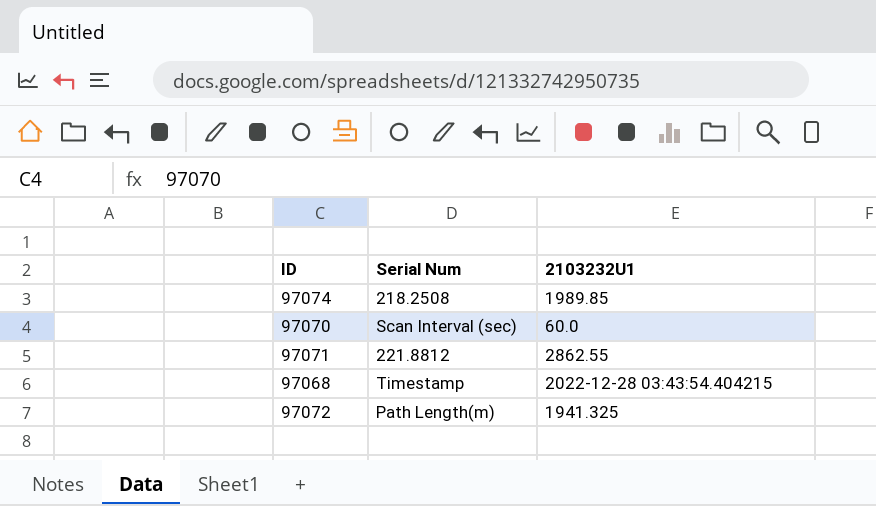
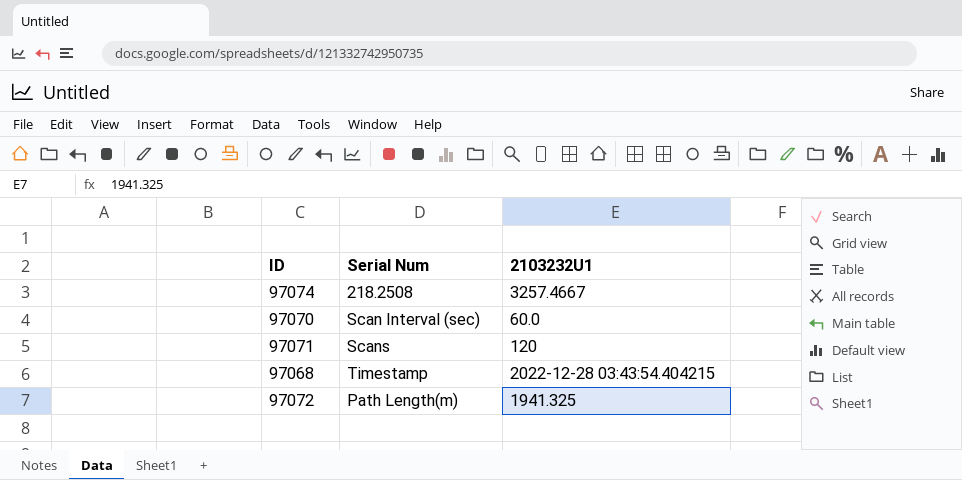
97074 | 2103232U1: 1989.85 -> 3257.4667
97071 | Serial Num: 221.8812 -> Scans
97071 | 2103232U1: 2862.55 -> 120

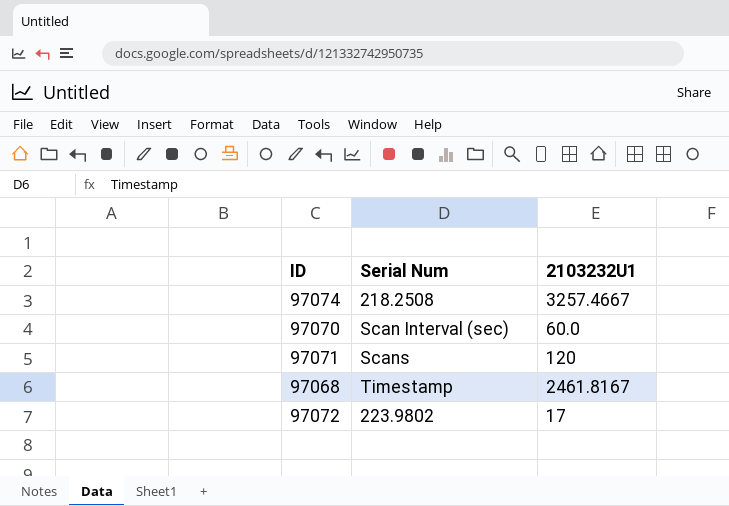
97068 | 2103232U1: 2022-12-28 03:43:54.404215 -> 2461.8167
97072 | Serial Num: Path Length(m) -> 223.9802
97072 | 2103232U1: 1941.325 -> 17

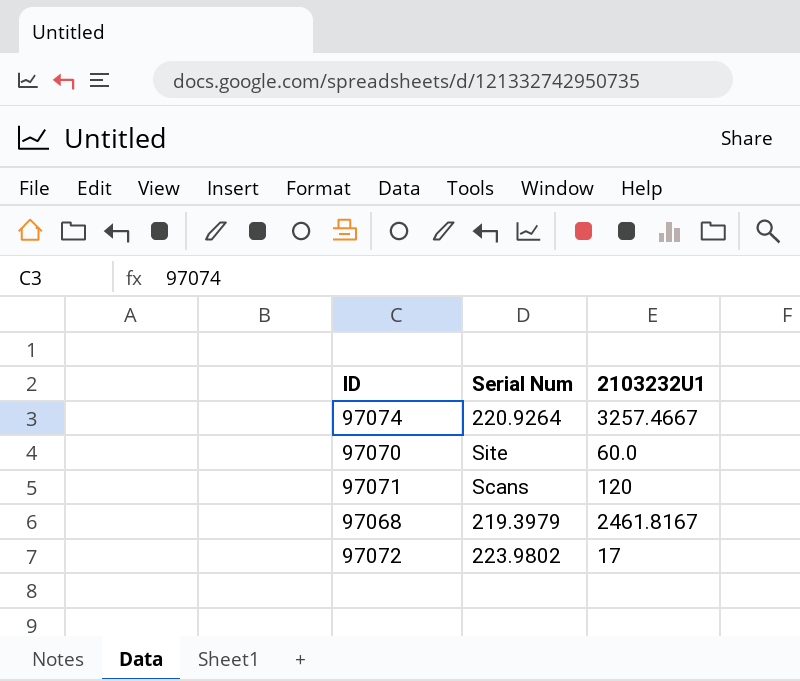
97074 | Serial Num: 218.2508 -> 220.9264
97070 | Serial Num: Scan Interval (sec) -> Site
97068 | Serial Num: Timestamp -> 219.3979

